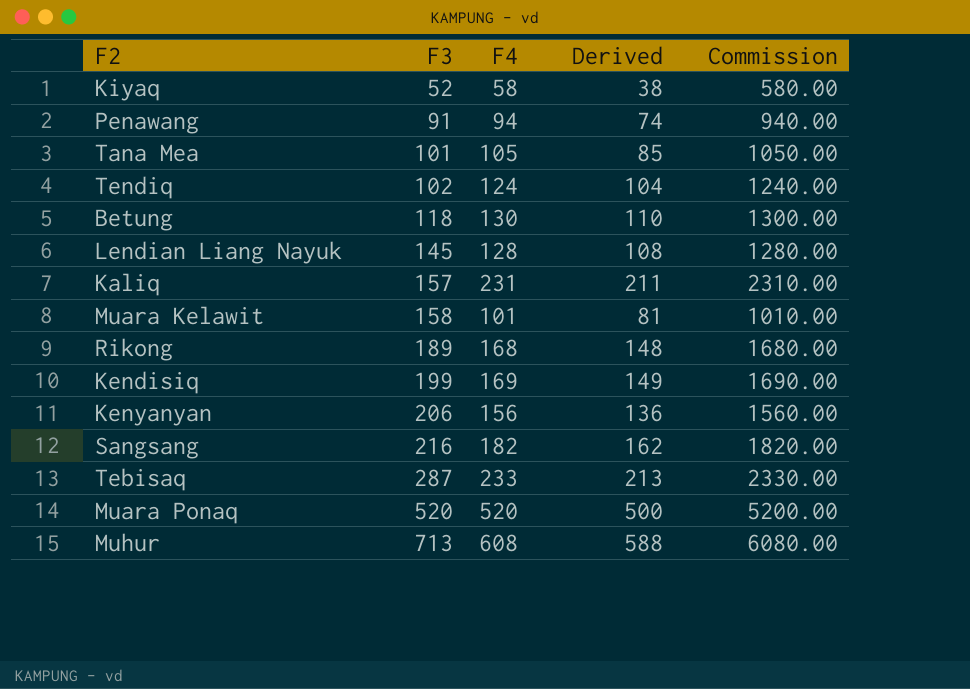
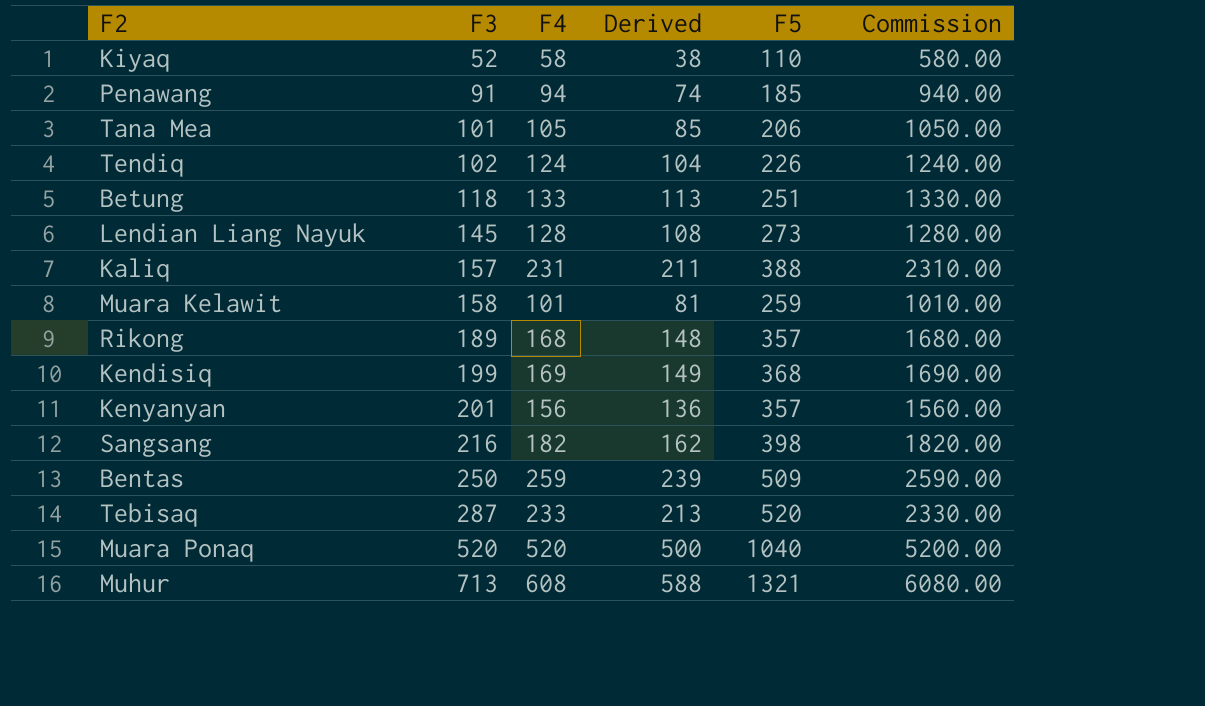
column F5 | formula: none -> [F3] + [F4]
Betung | F4: 130 -> 133
Betung | Derived: 110 -> 113
Betung | Commission: 1300.00 -> 1330.00
Kenyanyan | F3: 206 -> 201
row Bentas: none -> 250 | 259 | 239 | 509 | 2590.00

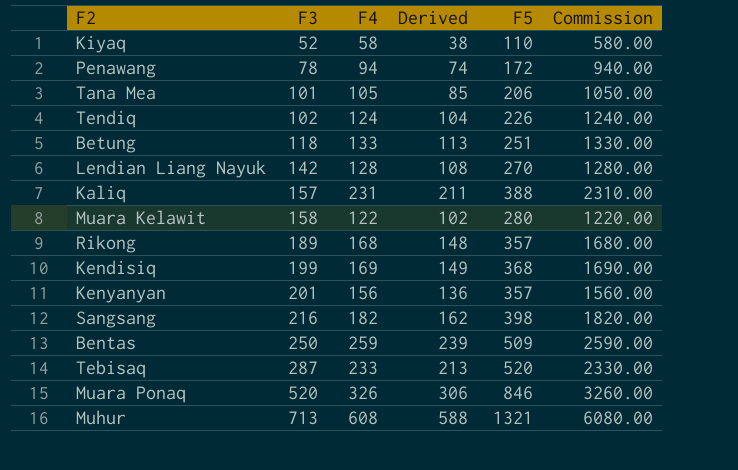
Penawang | F3: 91 -> 78
Penawang | F5: 185 -> 172
Lendian Liang Nayuk | F3: 145 -> 142
Lendian Liang Nayuk | F5: 273 -> 270
Muara Kelawit | F4: 101 -> 122
Muara Kelawit | Derived: 81 -> 102
Muara Kelawit | F5: 259 -> 280
Muara Kelawit | Commission: 1010.00 -> 1220.00
Muara Ponaq | F4: 520 -> 326
Muara Ponaq | Derived: 500 -> 306
Muara Ponaq | F5: 1040 -> 846
Muara Ponaq | Commission: 5200.00 -> 3260.00

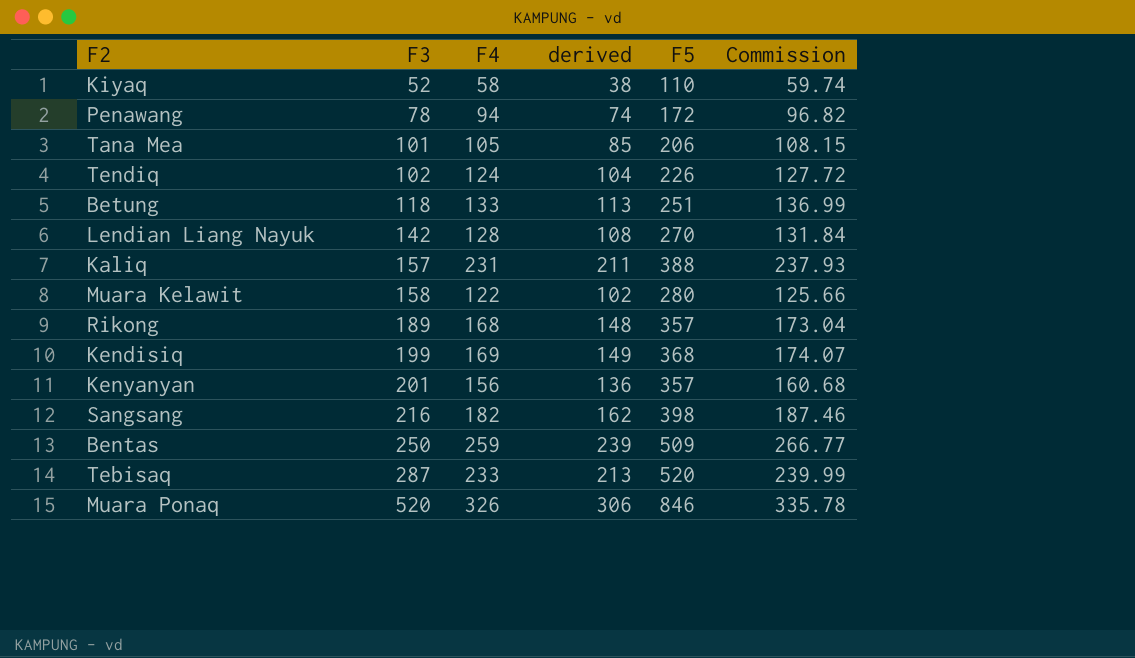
column name: Derived -> derived
column Commission | formula: [F4] * 10 -> [F4] * 1.03
row Muhur: 713 | 608 | 588 | 1321 | 6080.00 -> none

